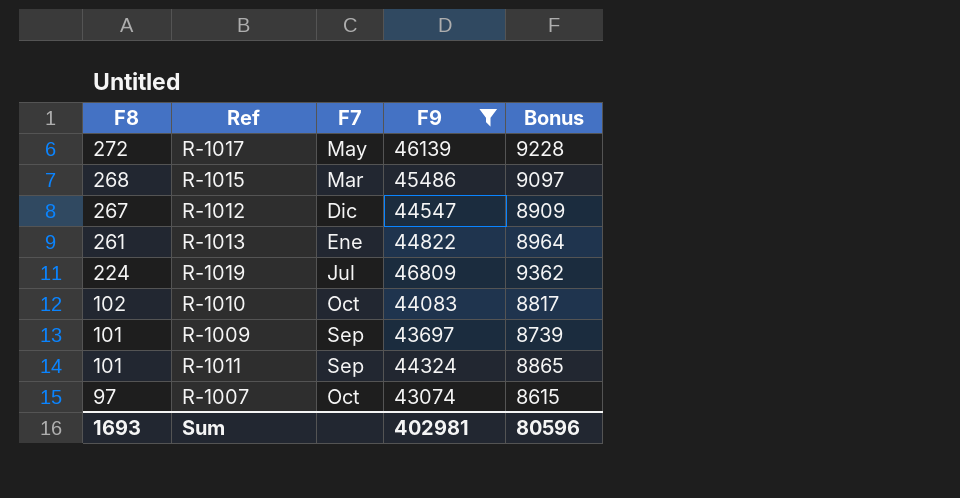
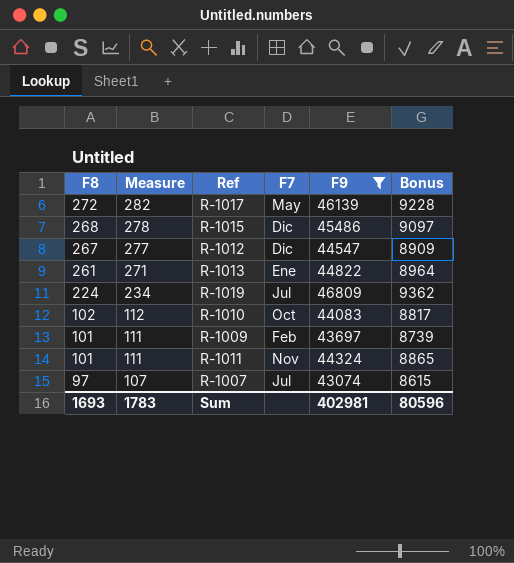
column Measure | formula: none -> [F8] + 10
R-1015 | F7: Mar -> Dic
R-1009 | F7: Sep -> Feb
R-1011 | F7: Sep -> Nov
R-1007 | F7: Oct -> Jul

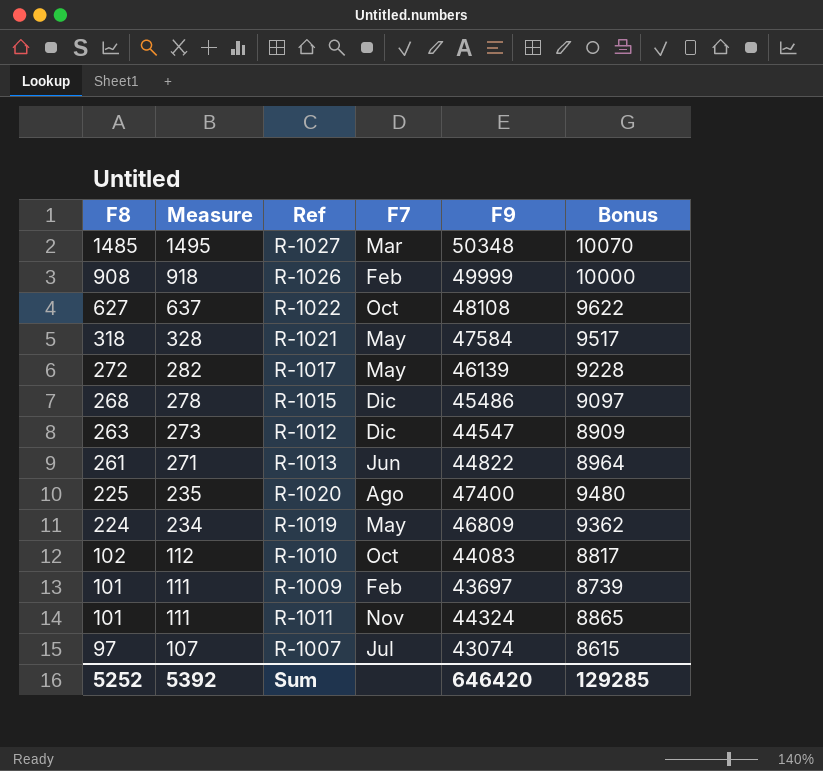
filter: F9 <= 46809 -> none
R-1012 | F8: 267 -> 263
R-1012 | Measure: 277 -> 273
R-1013 | F7: Ene -> Jun
R-1019 | F7: Jul -> May
Sum | F8: 1693 -> 5252
Sum | Measure: 1783 -> 5392
Sum | F9: 402981 -> 646420
Sum | Bonus: 80596 -> 129285

